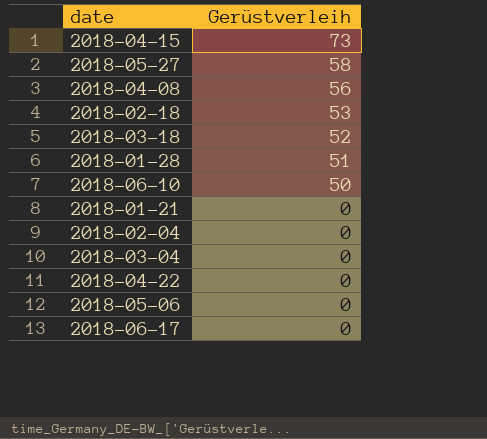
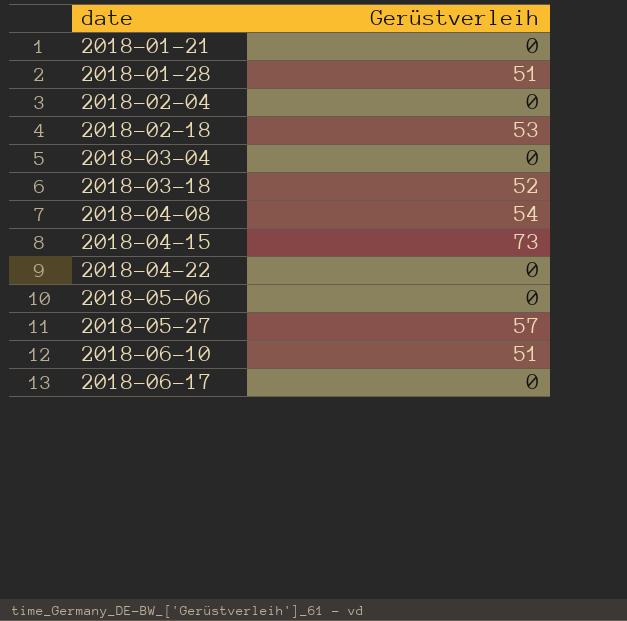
row order: Gerüstverleih descending -> date ascending
2018-04-08 | Gerüstverleih: 56 -> 54
2018-05-27 | Gerüstverleih: 58 -> 57
2018-06-10 | Gerüstverleih: 50 -> 51

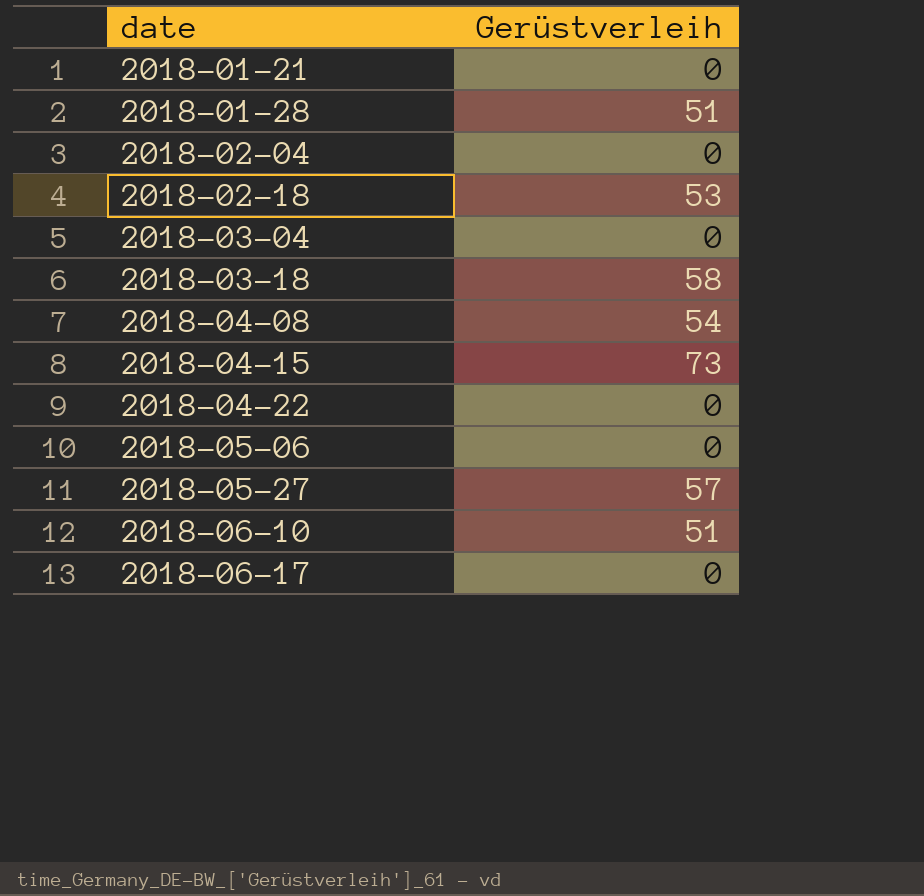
2018-03-18 | Gerüstverleih: 52 -> 58

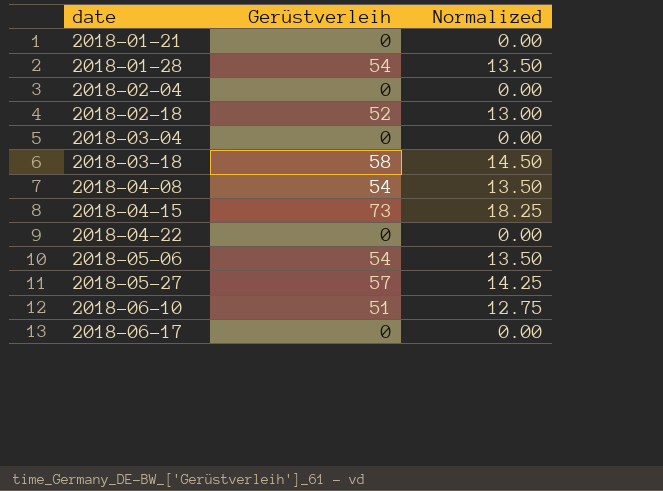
column Normalized | formula: none -> [Gerüstverleih] * 0.25
2018-01-28 | Gerüstverleih: 51 -> 54
2018-02-18 | Gerüstverleih: 53 -> 52
2018-05-06 | Gerüstverleih: 0 -> 54

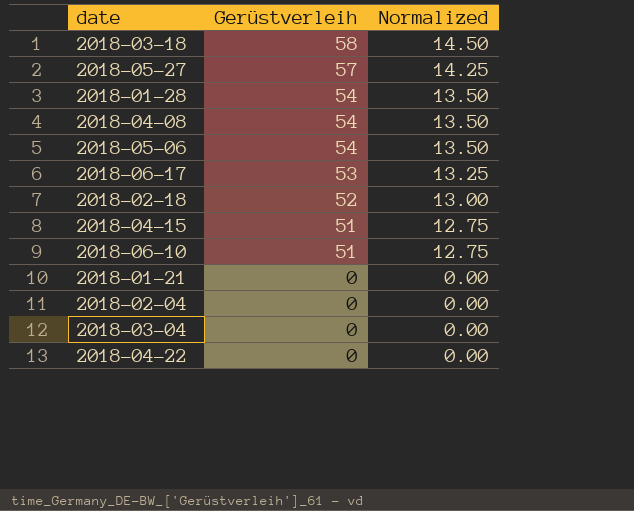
row order: date ascending -> Gerüstverleih descending
2018-06-17 | Gerüstverleih: 0 -> 53
2018-06-17 | Normalized: 0.00 -> 13.25
2018-04-15 | Gerüstverleih: 73 -> 51
2018-04-15 | Normalized: 18.25 -> 12.75

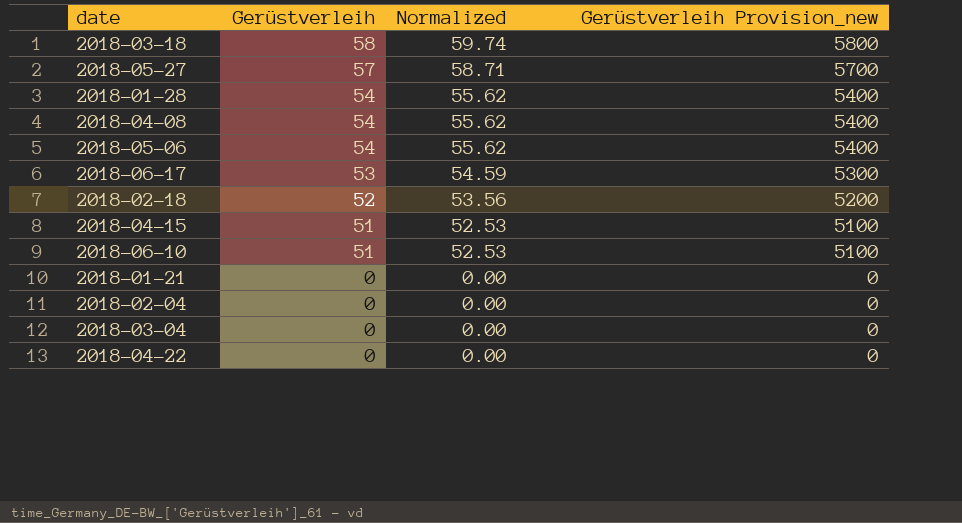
column Normalized | formula: [Gerüstverleih] * 0.25 -> [Gerüstverleih] * 1.03
column Gerüstverleih Provision_new | formula: none -> [Gerüstverleih] * 100

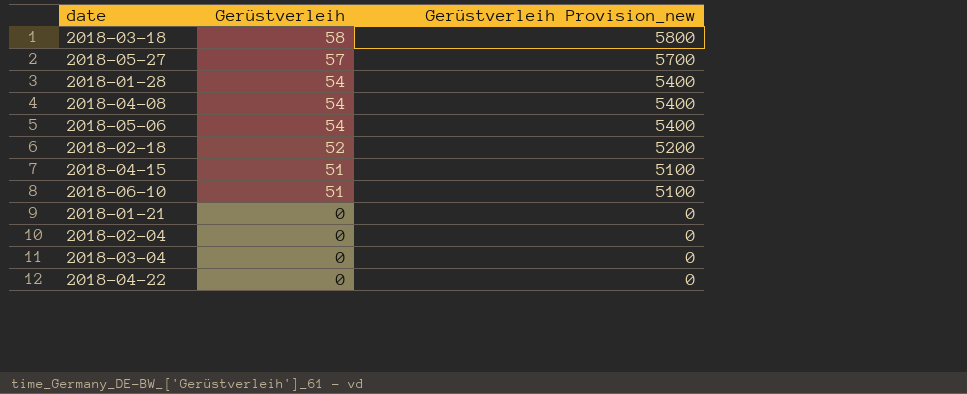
column Normalized | formula: [Gerüstverleih] * 1.03 -> none
row 2018-06-17: 53 | 54.59 | 5300 -> none

